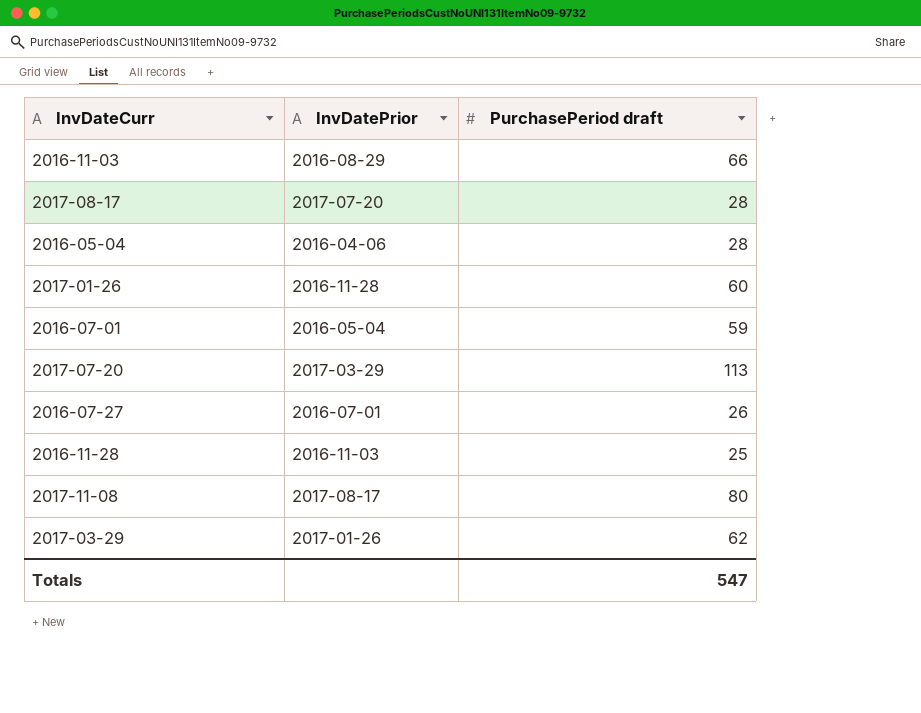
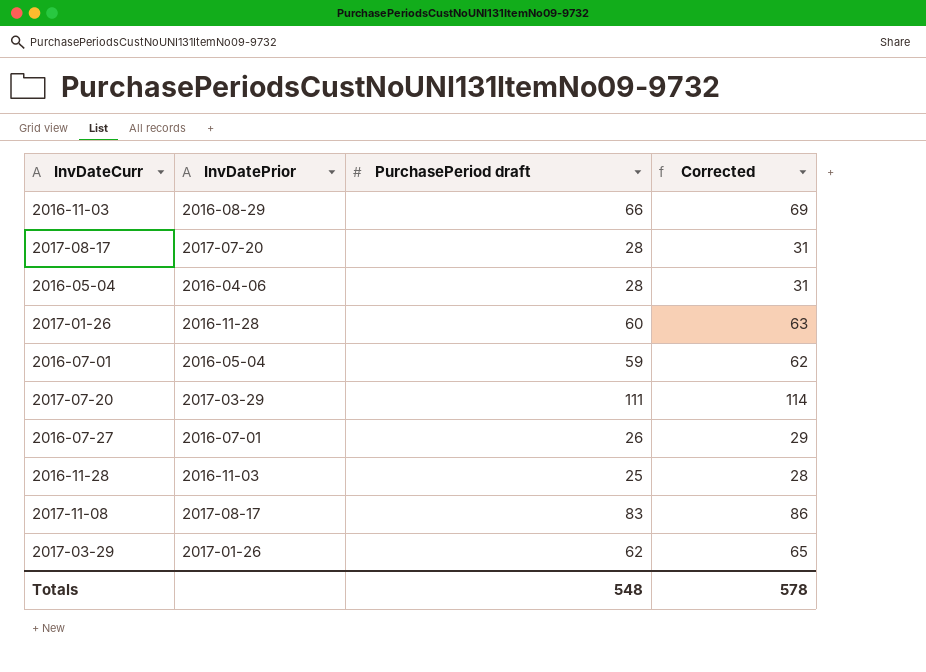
column Corrected | formula: none -> [PurchasePeriod draft] + 3
2017-07-20 | PurchasePeriod draft: 113 -> 111
2017-11-08 | PurchasePeriod draft: 80 -> 83
Totals | PurchasePeriod draft: 547 -> 548

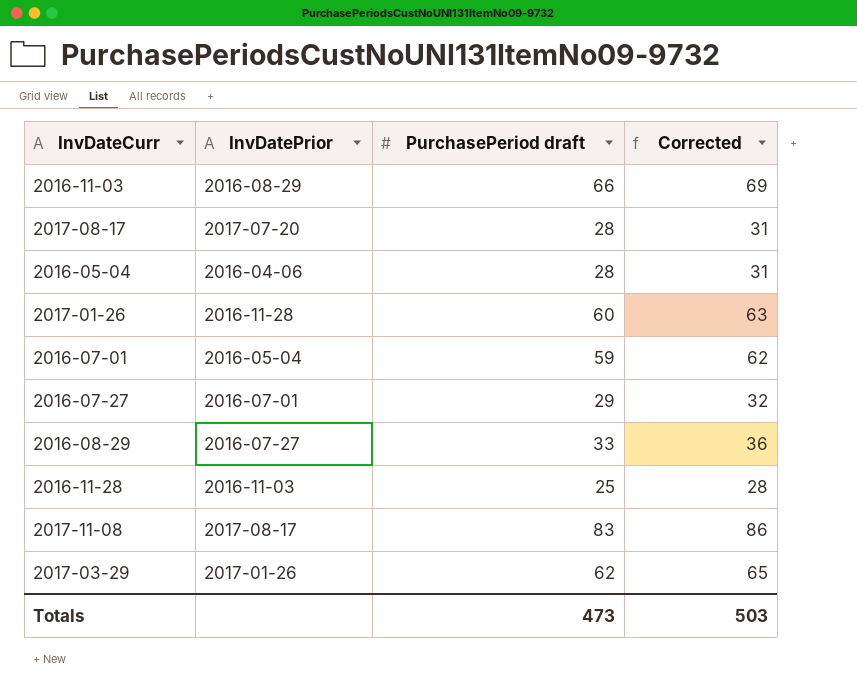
row 2017-07-20: 2017-03-29 | 111 | 114 -> none
2016-07-27 | PurchasePeriod draft: 26 -> 29
2016-07-27 | Corrected: 29 -> 32
row 2016-08-29: none -> 2016-07-27 | 33 | 36
Totals | PurchasePeriod draft: 548 -> 473
Totals | Corrected: 578 -> 503

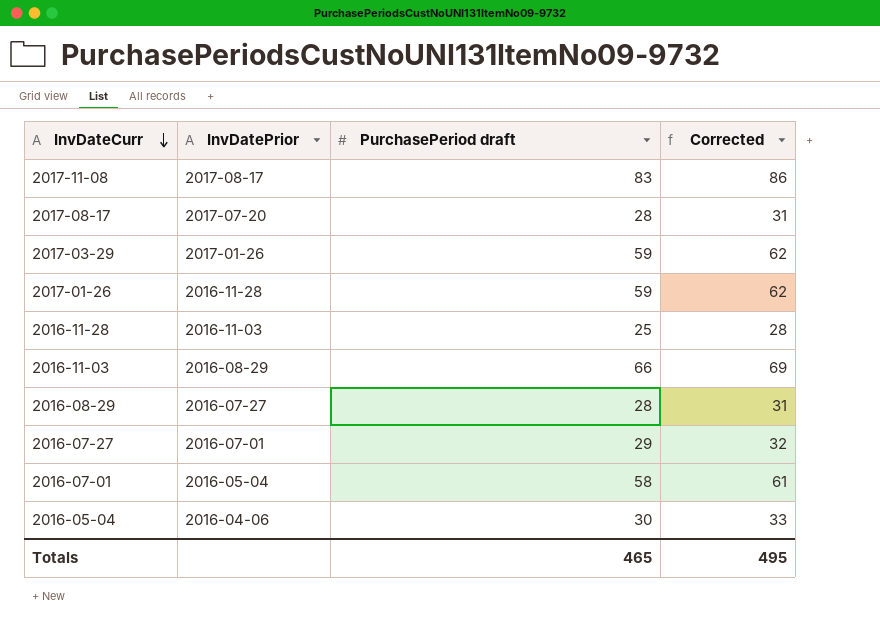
row order: none -> InvDateCurr descending
2017-03-29 | PurchasePeriod draft: 62 -> 59
2017-03-29 | Corrected: 65 -> 62
2017-01-26 | PurchasePeriod draft: 60 -> 59
2017-01-26 | Corrected: 63 -> 62
2016-08-29 | PurchasePeriod draft: 33 -> 28
2016-08-29 | Corrected: 36 -> 31
2016-07-01 | PurchasePeriod draft: 59 -> 58
2016-07-01 | Corrected: 62 -> 61
2016-05-04 | PurchasePeriod draft: 28 -> 30
2016-05-04 | Corrected: 31 -> 33
Totals | PurchasePeriod draft: 473 -> 465
Totals | Corrected: 503 -> 495

